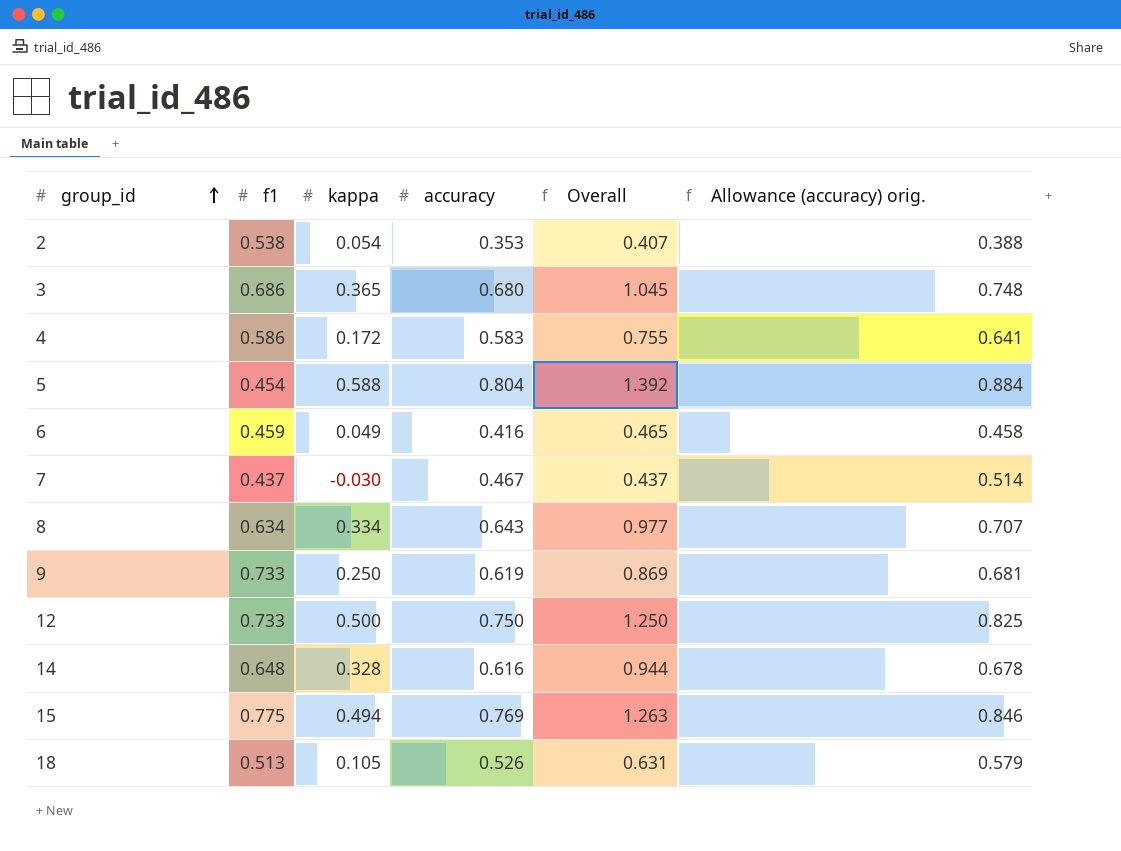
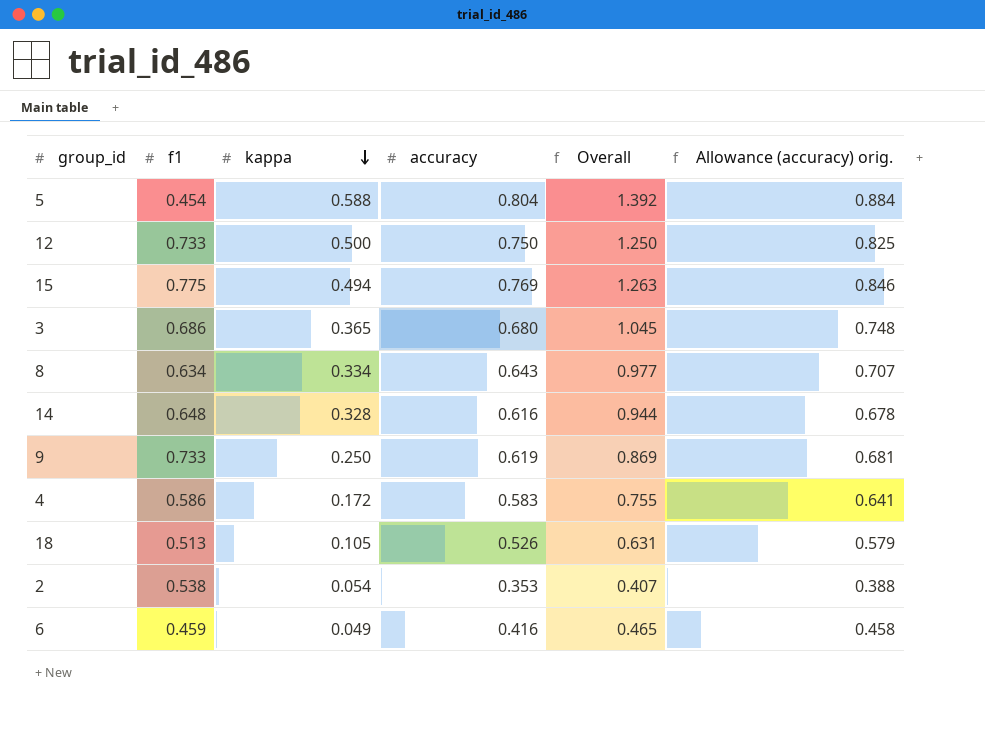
row order: group_id ascending -> kappa descending
row 7: 0.437 | -0.030 | 0.467 | 0.437 | 0.514 -> none

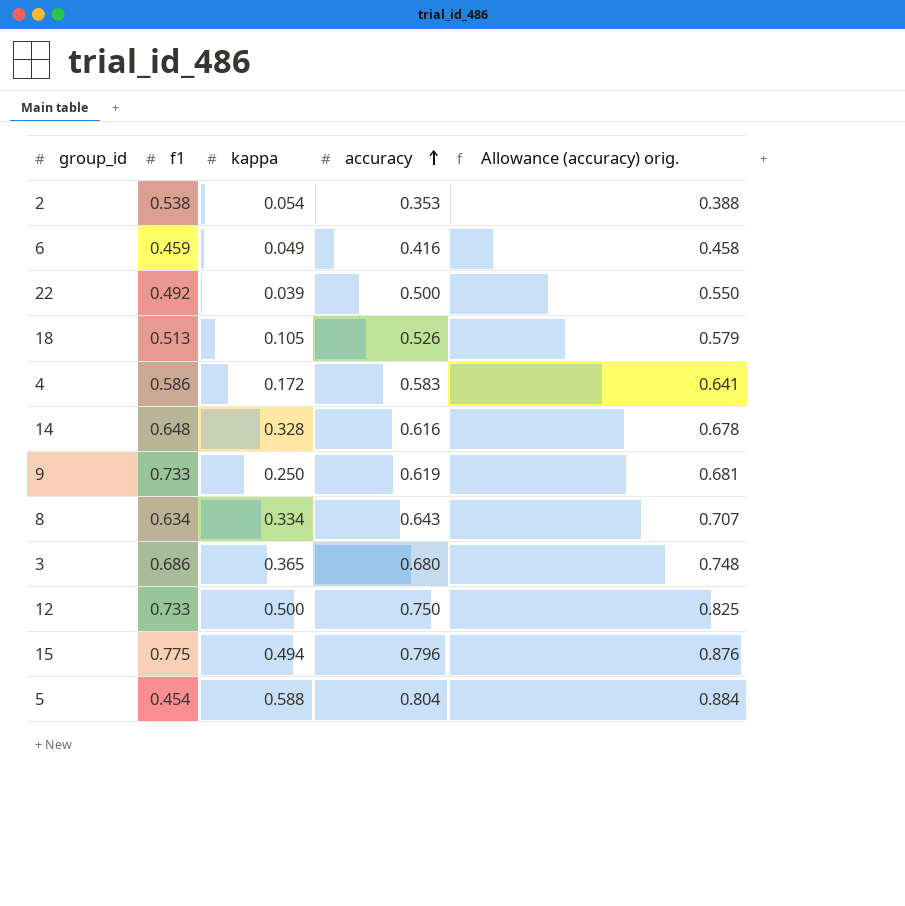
row order: kappa descending -> accuracy ascending
column Overall | formula: [kappa] + [accuracy] -> none
row 22: none -> 0.492 | 0.039 | 0.500 | 0.550
15 | accuracy: 0.769 -> 0.796
15 | Allowance (accuracy) orig.: 0.846 -> 0.876

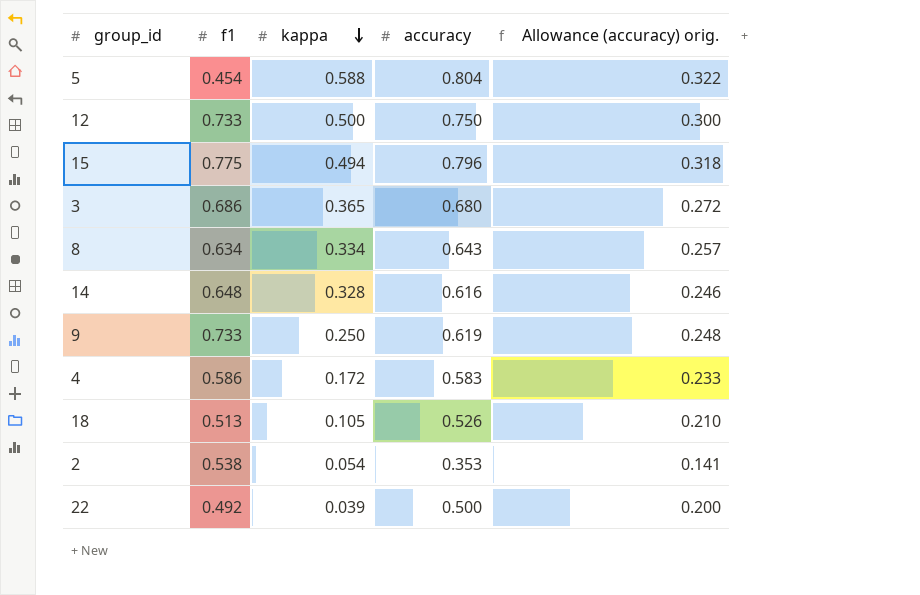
row order: accuracy ascending -> kappa descending
column Allowance (accuracy) orig. | formula: [accuracy] * 1.1 -> [accuracy] * 0.4
row 6: 0.459 | 0.049 | 0.416 | 0.458 -> none

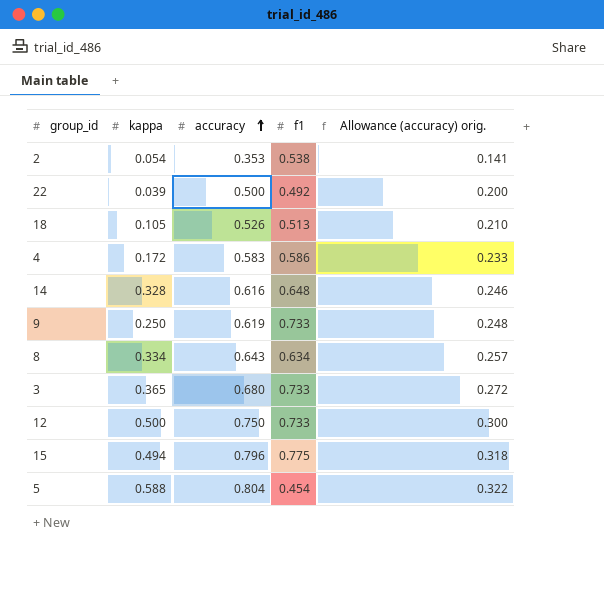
row order: kappa descending -> accuracy ascending
column f1 | position: 2 -> 4
3 | f1: 0.686 -> 0.733

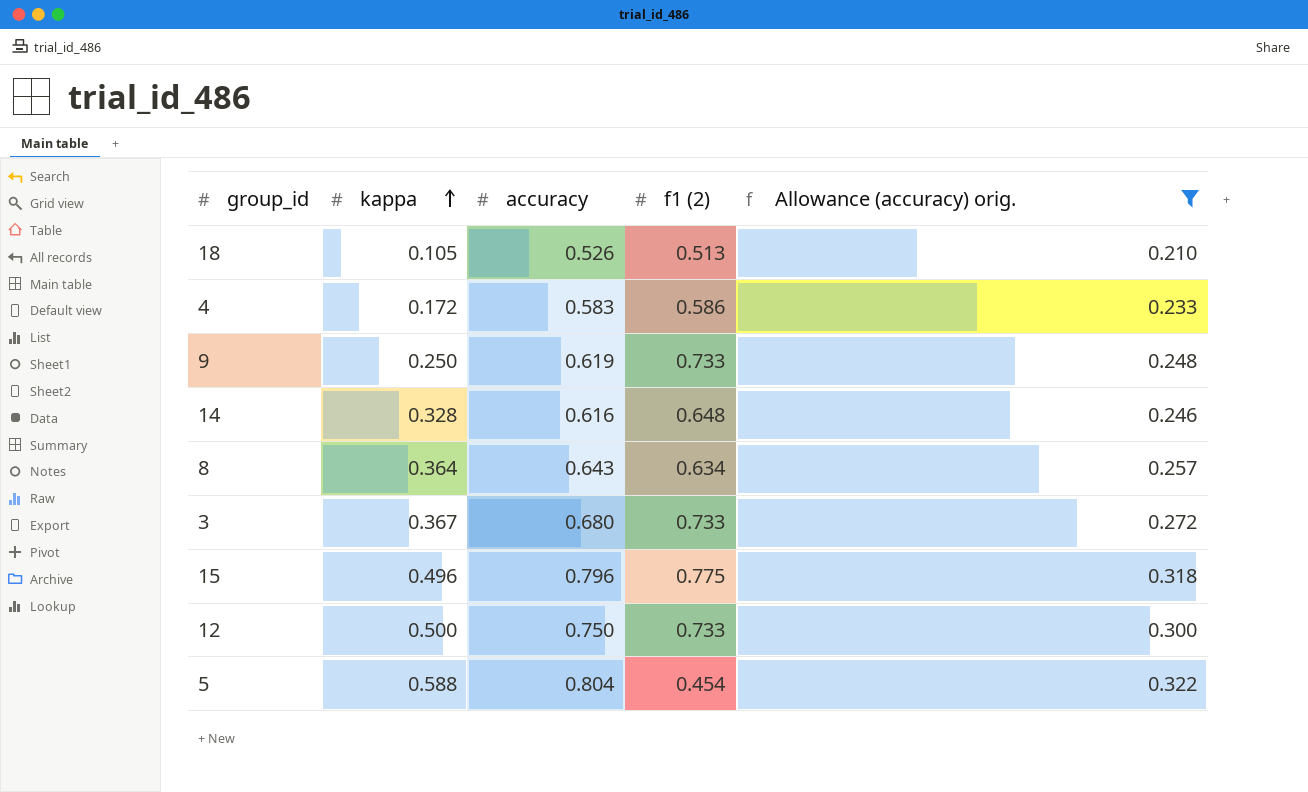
filter: none -> Allowance (accuracy) orig. >= 0.210
row order: accuracy ascending -> kappa ascending
column name: f1 -> f1 (2)
8 | kappa: 0.334 -> 0.364
3 | kappa: 0.365 -> 0.367
15 | kappa: 0.494 -> 0.496

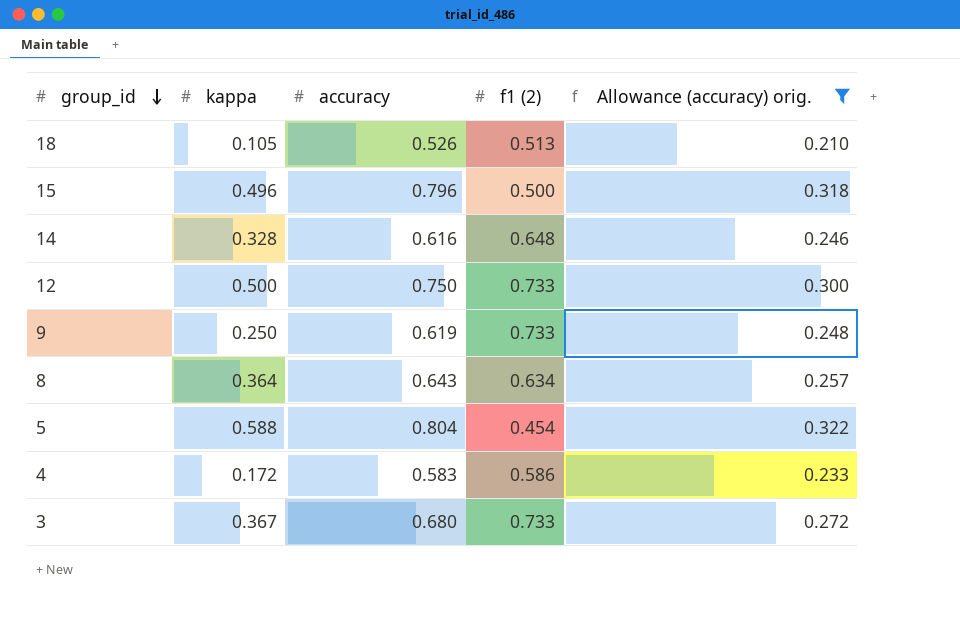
row order: kappa ascending -> group_id descending
15 | f1 (2): 0.775 -> 0.500

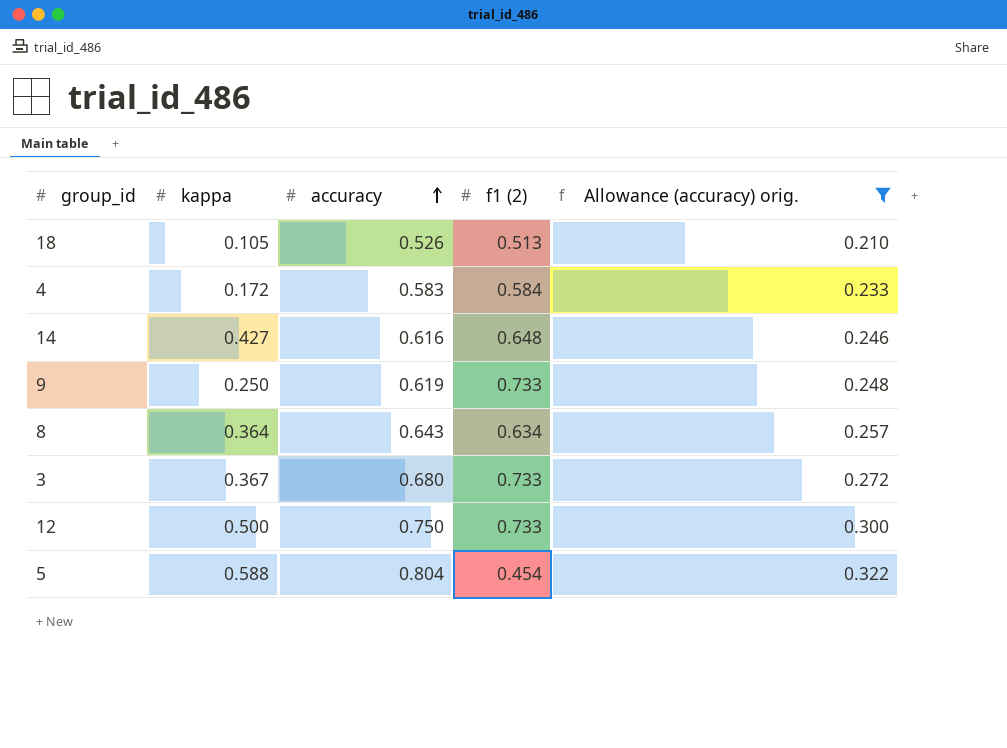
row order: group_id descending -> accuracy ascending
row 15: 0.496 | 0.796 | 0.500 | 0.318 -> none
4 | f1 (2): 0.586 -> 0.584
14 | kappa: 0.328 -> 0.427

